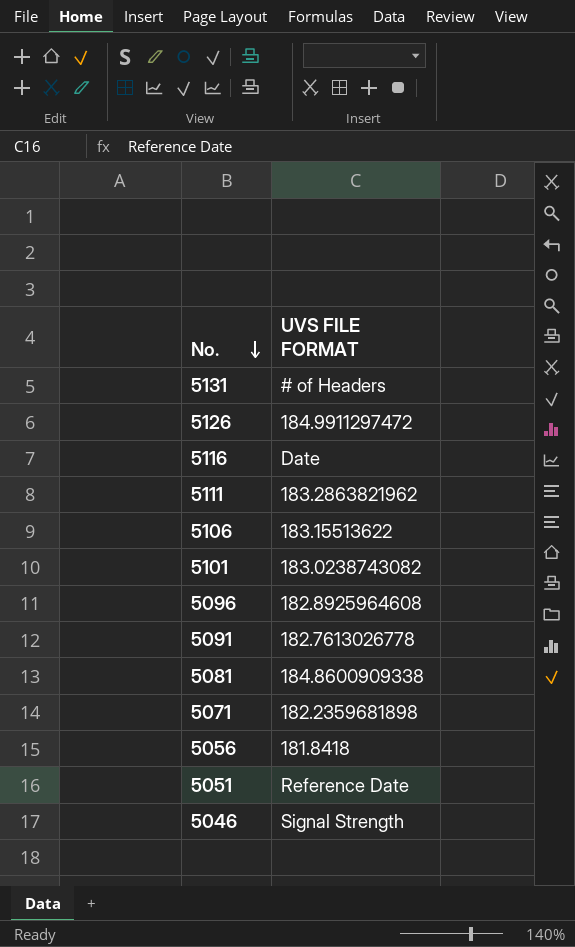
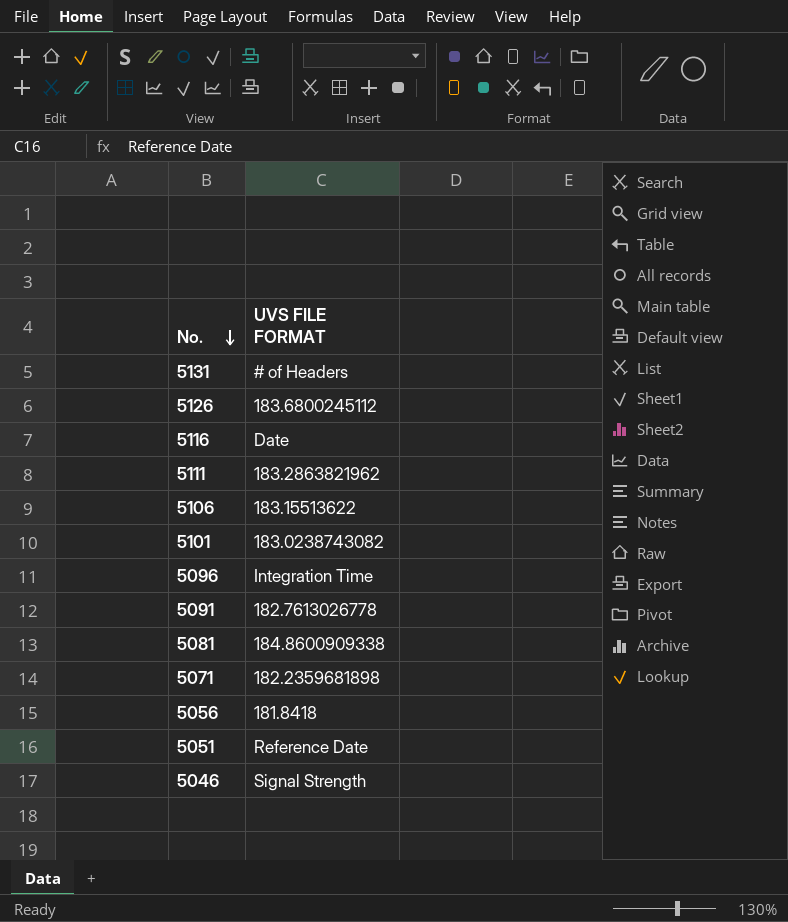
5126 | UVS FILE FORMAT: 184.9911297472 -> 183.6800245112
5096 | UVS FILE FORMAT: 182.8925964608 -> Integration Time

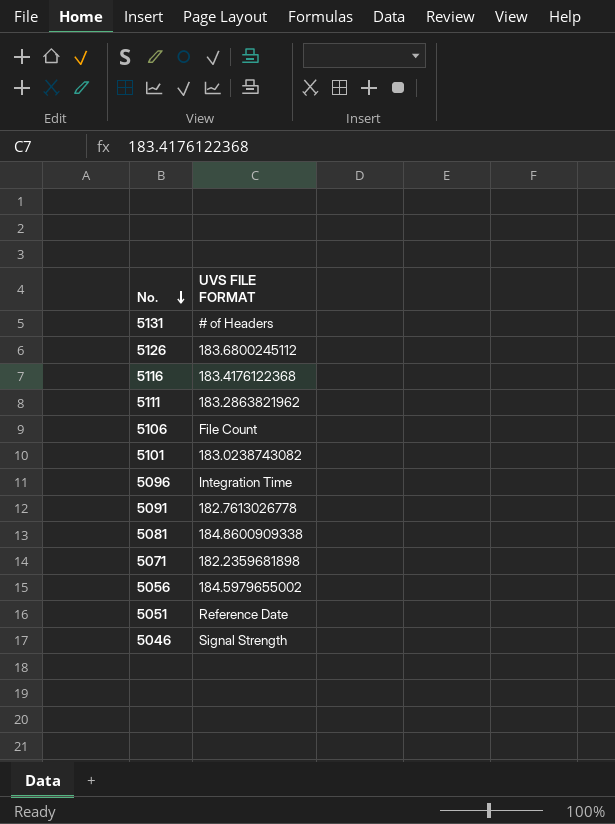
5116 | UVS FILE FORMAT: Date -> 183.4176122368
5106 | UVS FILE FORMAT: 183.15513622 -> File Count
5056 | UVS FILE FORMAT: 181.8418 -> 184.5979655002

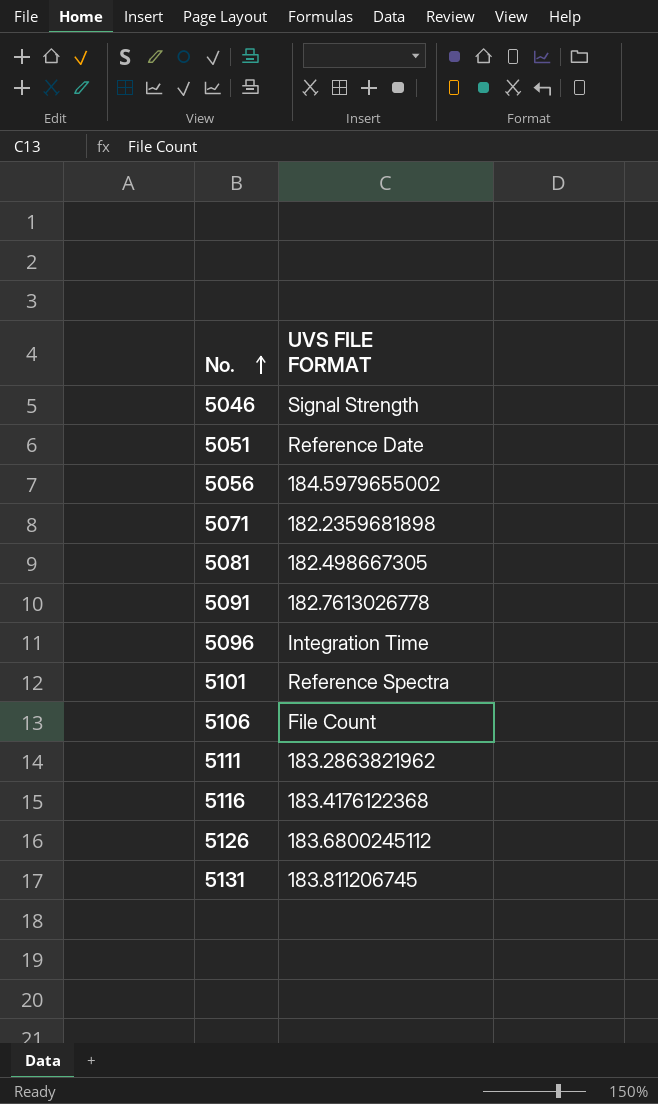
row order: No. descending -> No. ascending
5081 | UVS FILE FORMAT: 184.8600909338 -> 182.498667305
5101 | UVS FILE FORMAT: 183.0238743082 -> Reference Spectra
5131 | UVS FILE FORMAT: # of Headers -> 183.811206745

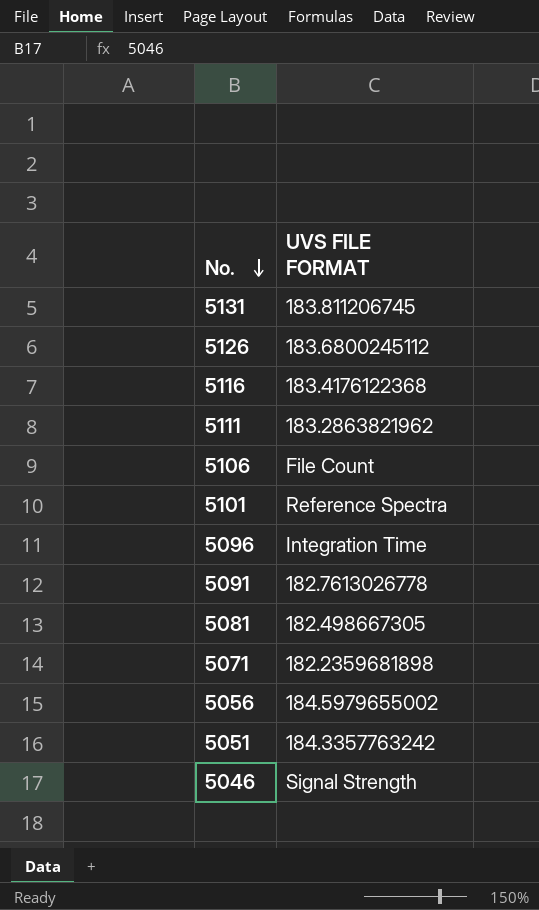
row order: No. ascending -> No. descending
5051 | UVS FILE FORMAT: Reference Date -> 184.3357763242

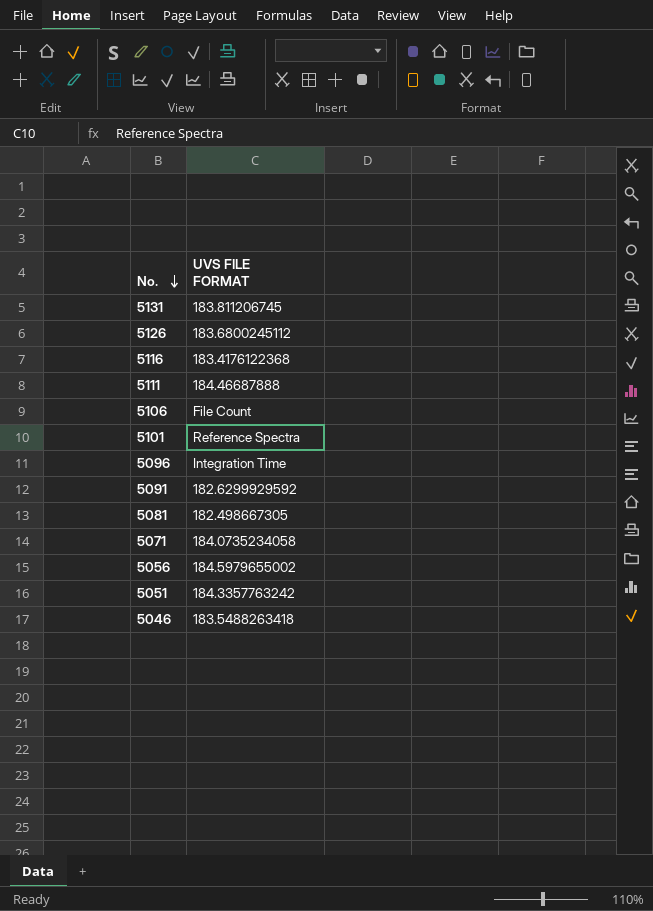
5111 | UVS FILE FORMAT: 183.2863821962 -> 184.46687888
5091 | UVS FILE FORMAT: 182.7613026778 -> 182.6299929592
5071 | UVS FILE FORMAT: 182.2359681898 -> 184.0735234058
5046 | UVS FILE FORMAT: Signal Strength -> 183.5488263418

